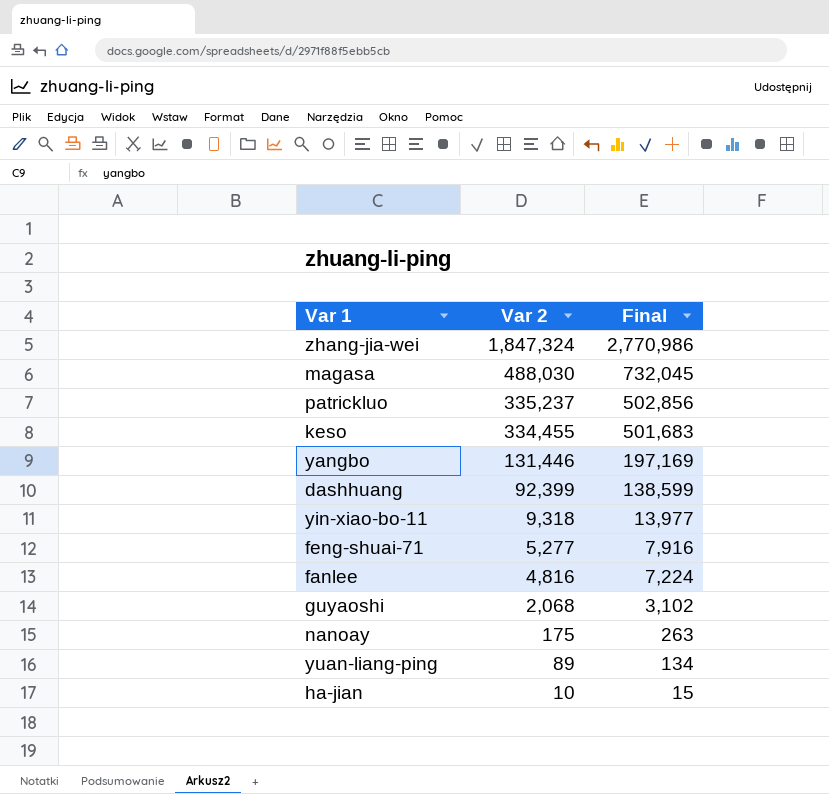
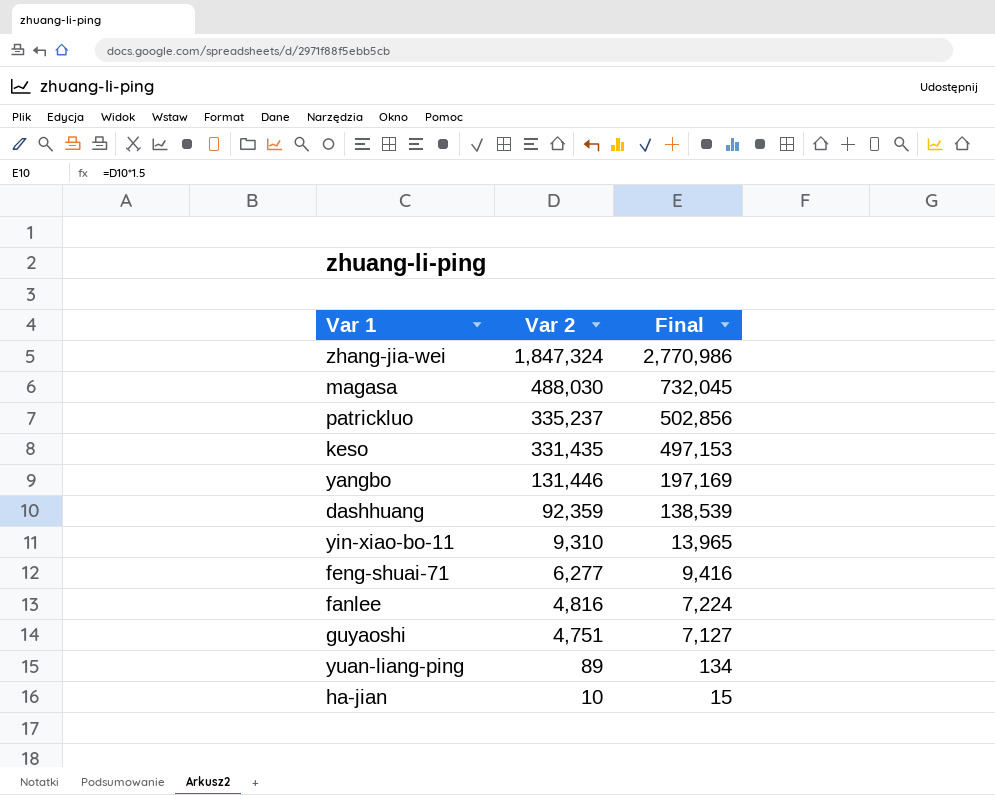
row nanoay: 175 | 263 -> none
keso | Var 2: 334,455 -> 331,435
keso | Final: 501,683 -> 497,153
dashhuang | Var 2: 92,399 -> 92,359
dashhuang | Final: 138,599 -> 138,539
yin-xiao-bo-11 | Var 2: 9,318 -> 9,310
yin-xiao-bo-11 | Final: 13,977 -> 13,965
feng-shuai-71 | Var 2: 5,277 -> 6,277
feng-shuai-71 | Final: 7,916 -> 9,416
guyaoshi | Var 2: 2,068 -> 4,751
guyaoshi | Final: 3,102 -> 7,127

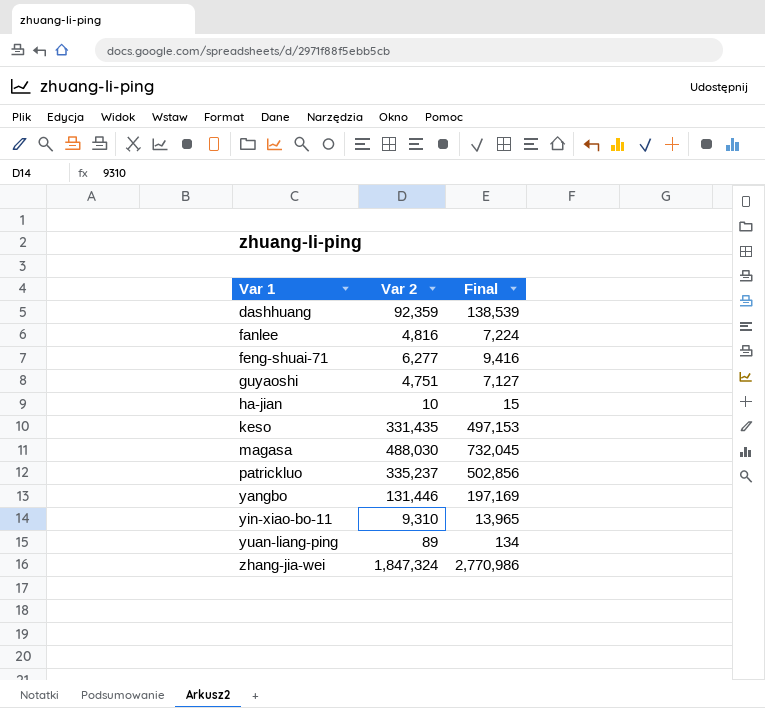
row order: Var 2 descending -> Var 1 ascending

